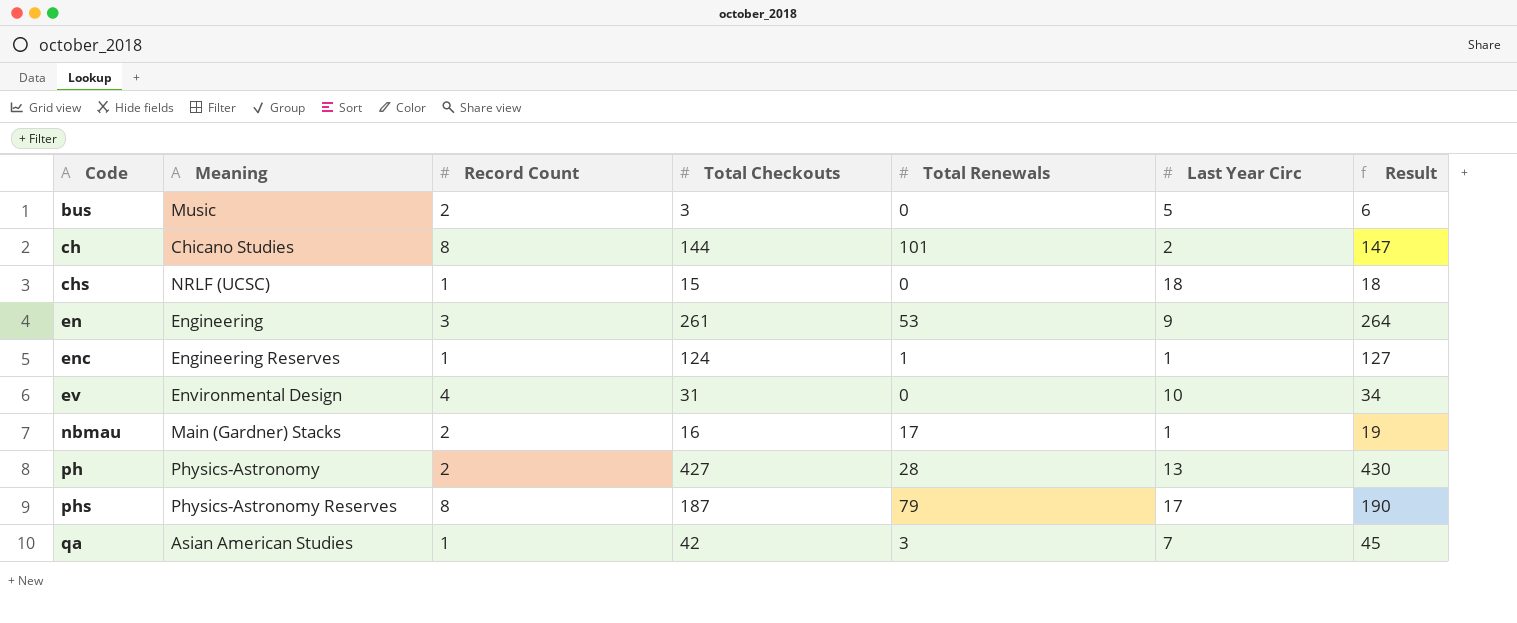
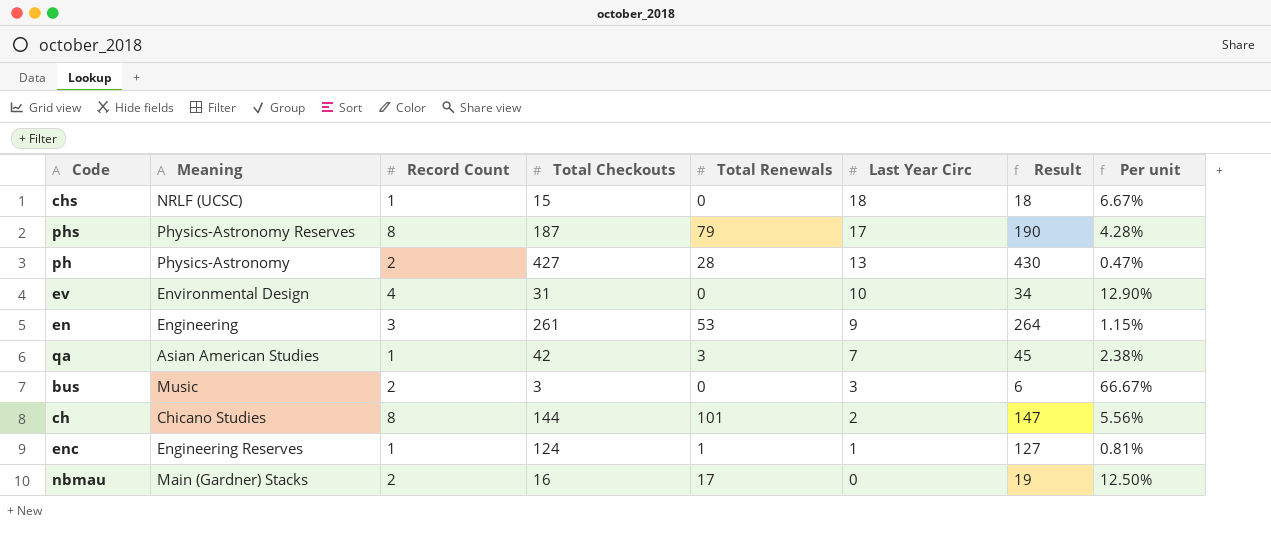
row order: Code ascending -> Last Year Circ descending
column Per unit | formula: none -> [Record Count] / [Total Checkouts]
bus | Last Year Circ: 5 -> 3
nbmau | Last Year Circ: 1 -> 0

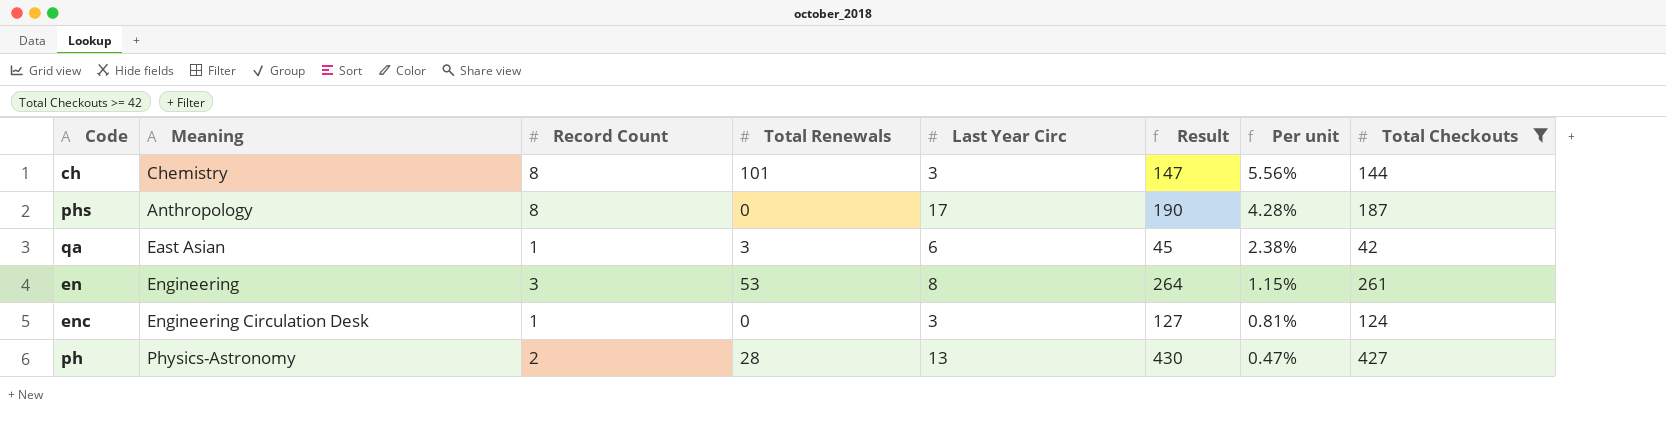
filter: none -> Total Checkouts >= 42
row order: Last Year Circ descending -> Per unit descending
column Total Checkouts | position: 4 -> 8
ch | Meaning: Chicano Studies -> Chemistry
ch | Last Year Circ: 2 -> 3
phs | Meaning: Physics-Astronomy Reserves -> Anthropology
phs | Total Renewals: 79 -> 0
qa | Meaning: Asian American Studies -> East Asian
qa | Last Year Circ: 7 -> 6
en | Last Year Circ: 9 -> 8
enc | Meaning: Engineering Reserves -> Engineering Circulation Desk
enc | Total Renewals: 1 -> 0
enc | Last Year Circ: 1 -> 3

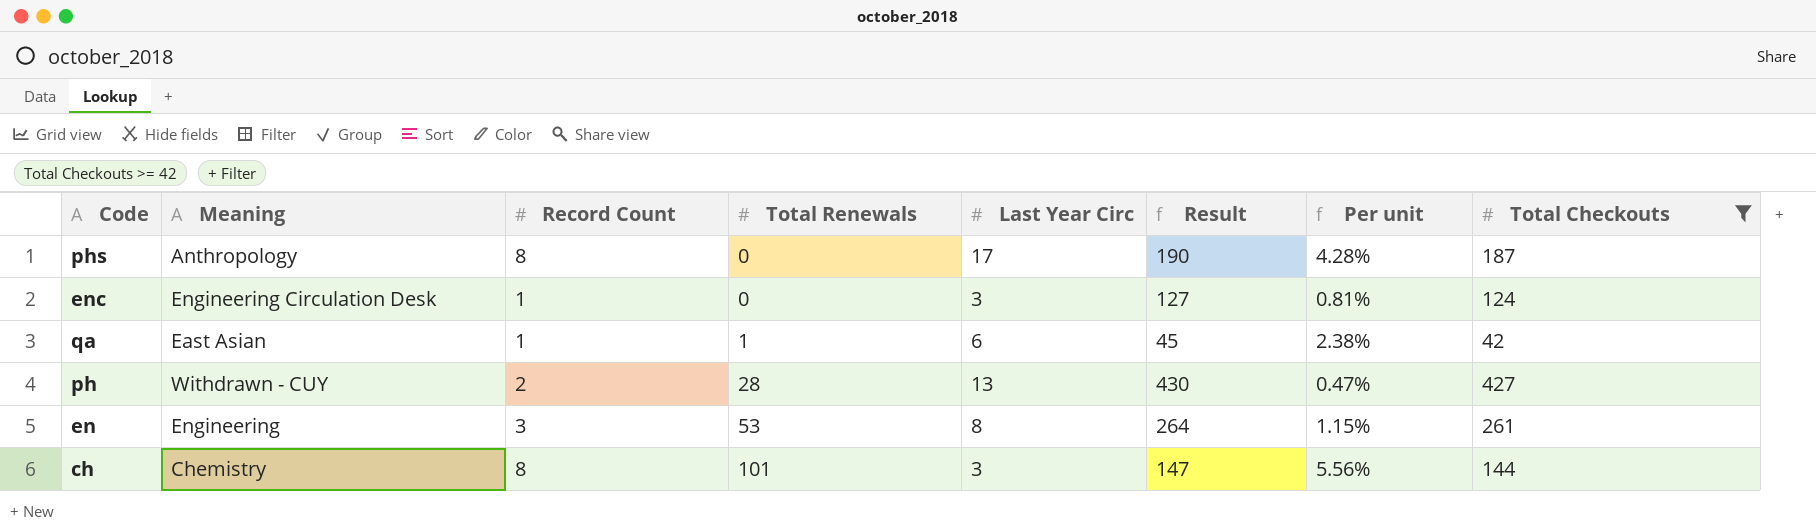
row order: Per unit descending -> Total Renewals ascending
qa | Total Renewals: 3 -> 1
ph | Meaning: Physics-Astronomy -> Withdrawn - CUY

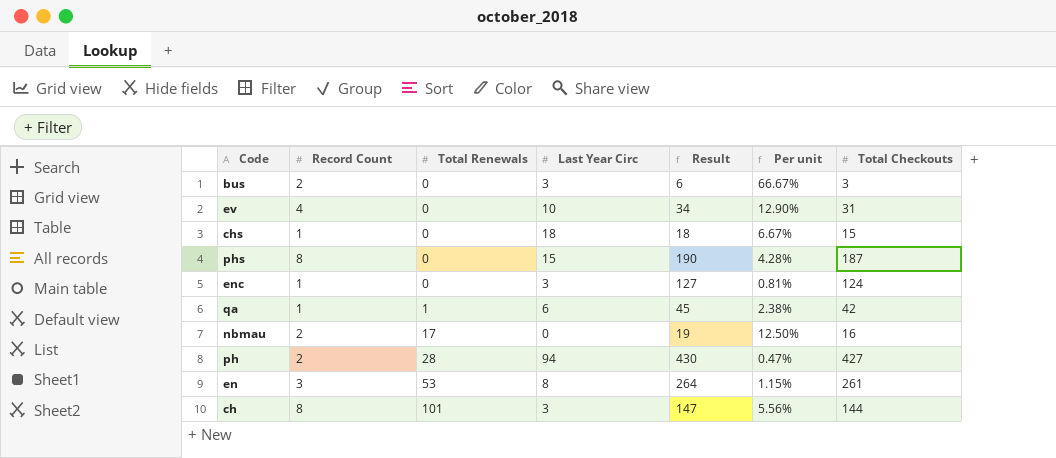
filter: Total Checkouts >= 42 -> none
column Meaning | position: 2 -> none
phs | Last Year Circ: 17 -> 15
ph | Last Year Circ: 13 -> 94

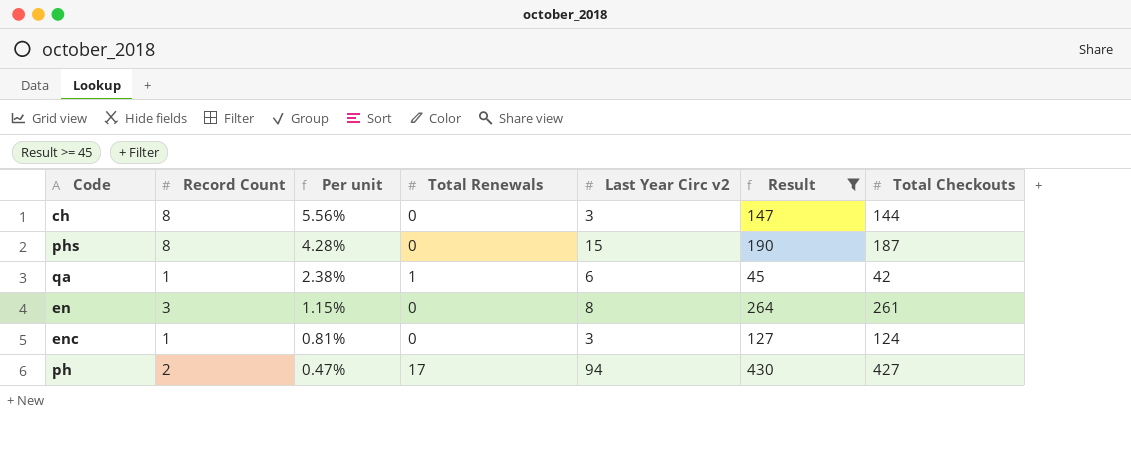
filter: none -> Result >= 45
row order: Total Renewals ascending -> Per unit descending
column Per unit | position: 6 -> 3
column name: Last Year Circ -> Last Year Circ v2
ch | Total Renewals: 101 -> 0
en | Total Renewals: 53 -> 0
ph | Total Renewals: 28 -> 17

